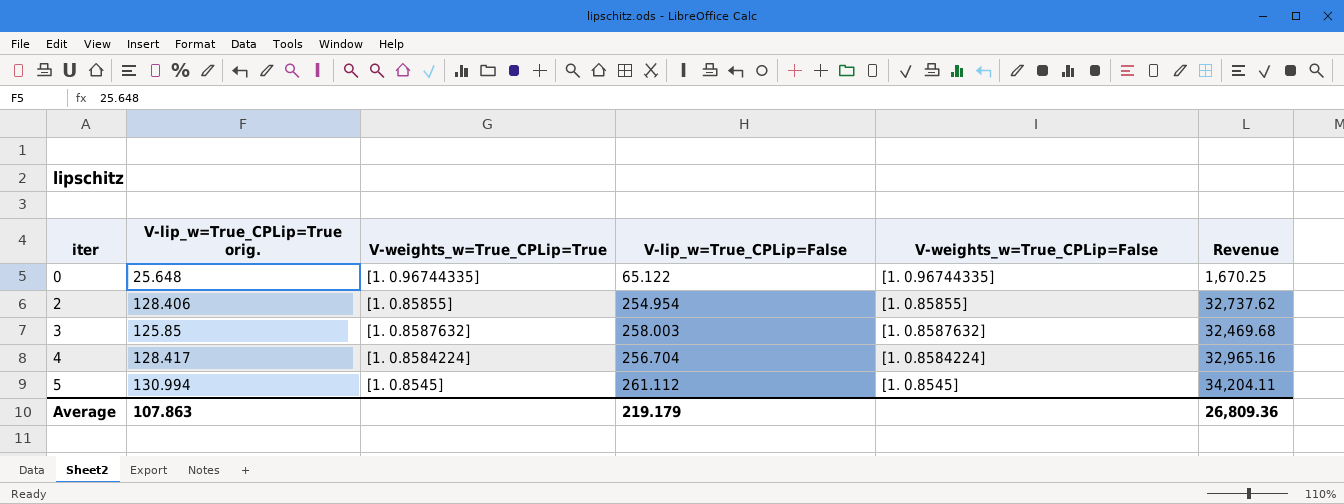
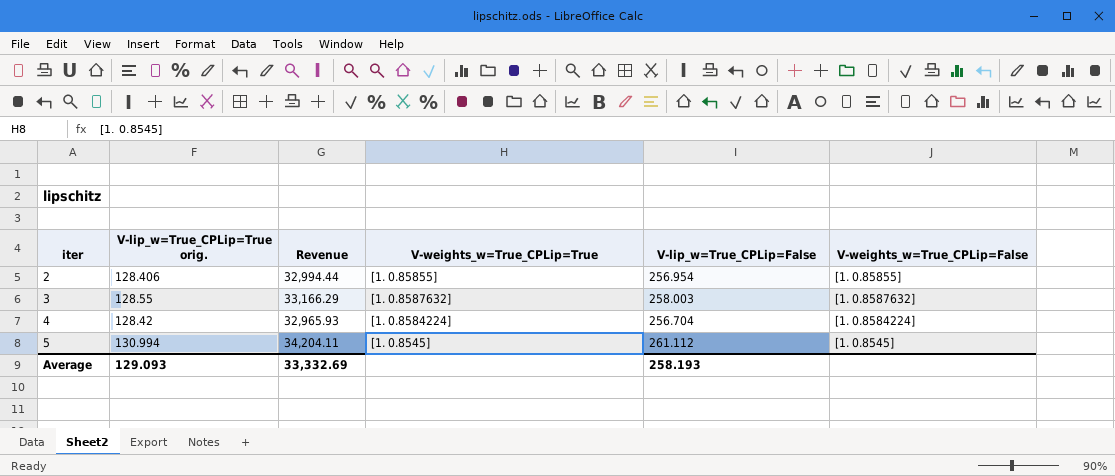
column Revenue | position: 6 -> 3
row 0: 25.648 | [1. 0.96744335] | 65.122 | [1. 0.96744335] | 1,670.25 -> none
2 | Revenue: 32,737.62 -> 32,994.44
2 | V-lip_w=True_CPLip=False: 254.954 -> 256.954
3 | V-lip_w=True_CPLip=True orig.: 125.85 -> 128.55
3 | Revenue: 32,469.68 -> 33,166.29
4 | V-lip_w=True_CPLip=True orig.: 128.417 -> 128.42
4 | Revenue: 32,965.16 -> 32,965.93
Average | V-lip_w=True_CPLip=True orig.: 107.863 -> 129.093
Average | Revenue: 26,809.36 -> 33,332.69
Average | V-lip_w=True_CPLip=False: 219.179 -> 258.193

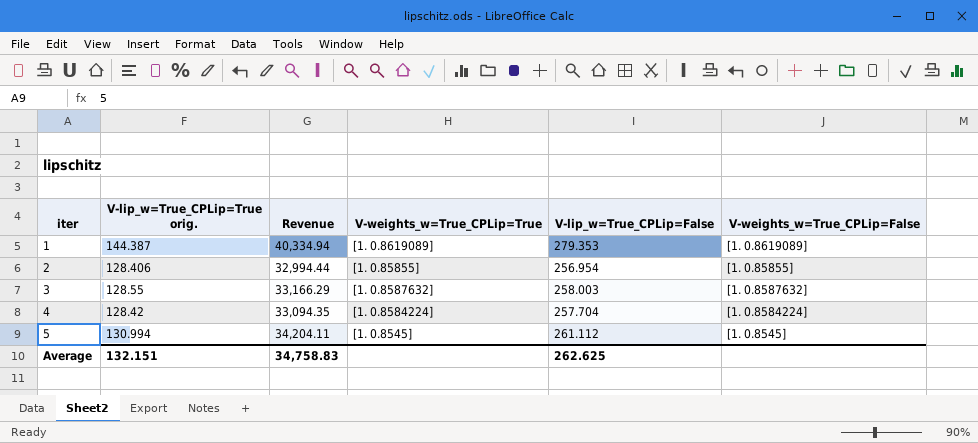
row 1: none -> 144.387 | 40,334.94 | [1. 0.8619089] | 279.353 | [1. 0.8619089]
4 | Revenue: 32,965.93 -> 33,094.35
4 | V-lip_w=True_CPLip=False: 256.704 -> 257.704
Average | V-lip_w=True_CPLip=True orig.: 129.093 -> 132.151
Average | Revenue: 33,332.69 -> 34,758.83
Average | V-lip_w=True_CPLip=False: 258.193 -> 262.625

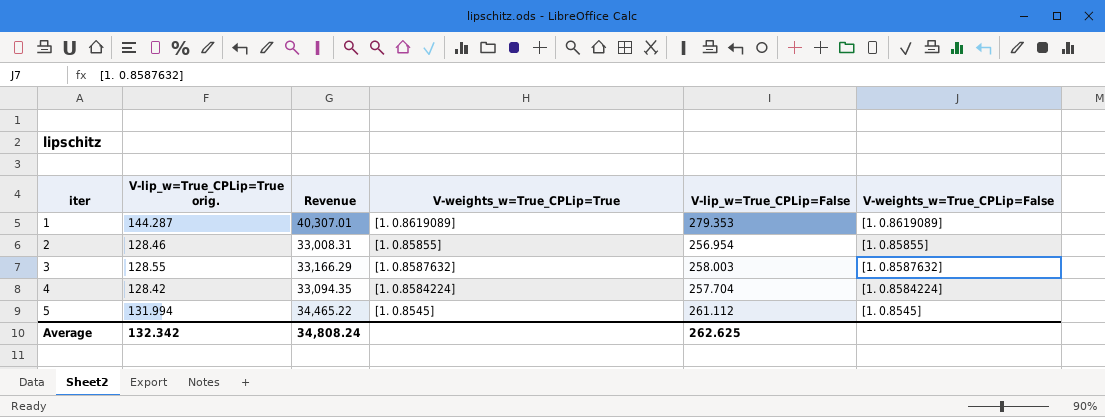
1 | V-lip_w=True_CPLip=True orig.: 144.387 -> 144.287
1 | Revenue: 40,334.94 -> 40,307.01
2 | V-lip_w=True_CPLip=True orig.: 128.406 -> 128.46
2 | Revenue: 32,994.44 -> 33,008.31
5 | V-lip_w=True_CPLip=True orig.: 130.994 -> 131.994
5 | Revenue: 34,204.11 -> 34,465.22
Average | V-lip_w=True_CPLip=True orig.: 132.151 -> 132.342
Average | Revenue: 34,758.83 -> 34,808.24

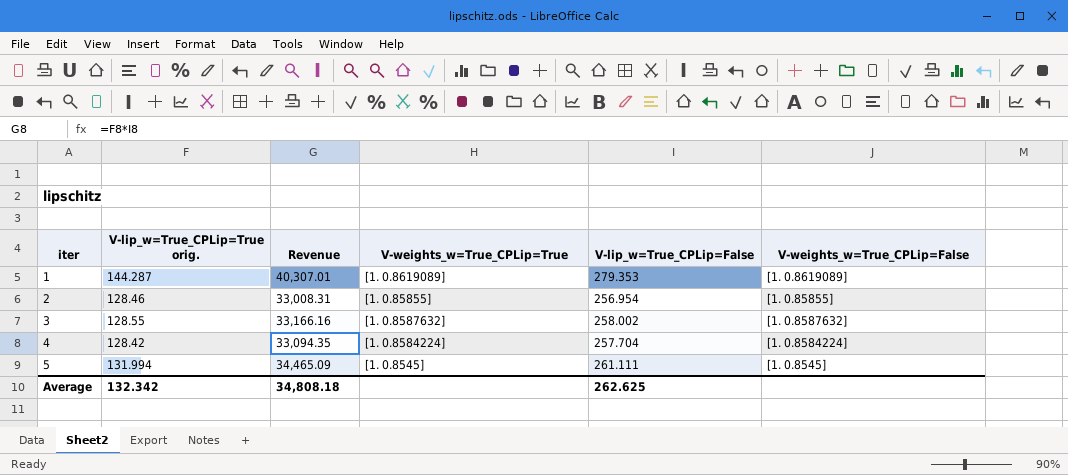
3 | Revenue: 33,166.29 -> 33,166.16
3 | V-lip_w=True_CPLip=False: 258.003 -> 258.002
5 | Revenue: 34,465.22 -> 34,465.09
5 | V-lip_w=True_CPLip=False: 261.112 -> 261.111
Average | Revenue: 34,808.24 -> 34,808.18

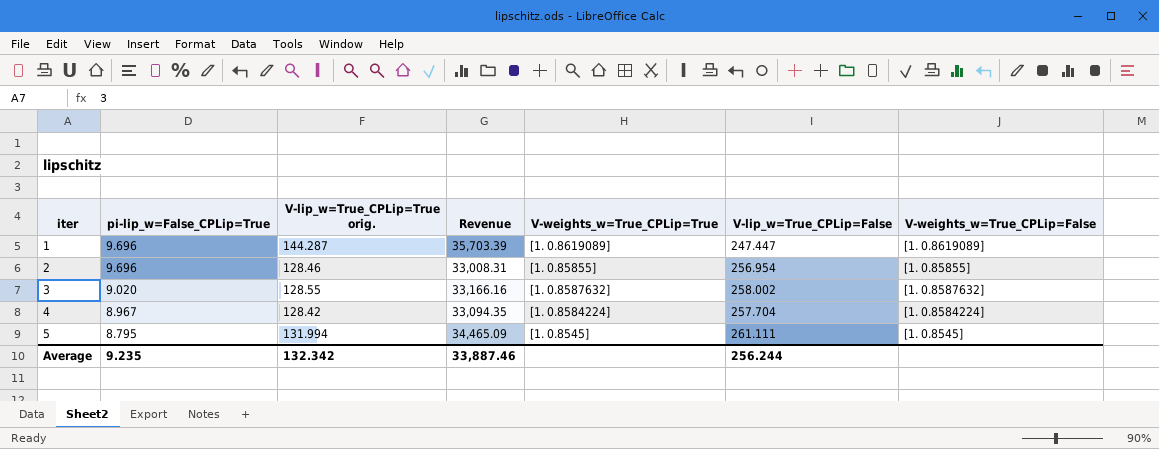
column pi-lip_w=False_CPLip=True | position: none -> 2
1 | Revenue: 40,307.01 -> 35,703.39
1 | V-lip_w=True_CPLip=False: 279.353 -> 247.447
Average | Revenue: 34,808.18 -> 33,887.46
Average | V-lip_w=True_CPLip=False: 262.625 -> 256.244

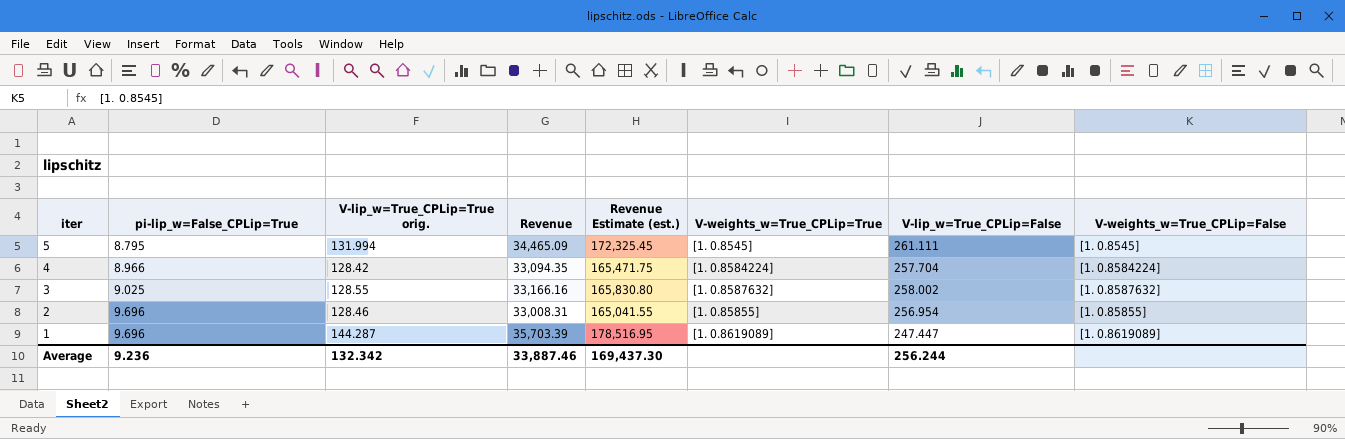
row order: iter ascending -> iter descending
column Revenue Estimate (est.) | formula: none -> [Revenue] * 5
4 | pi-lip_w=False_CPLip=True: 8.967 -> 8.966
3 | pi-lip_w=False_CPLip=True: 9.020 -> 9.025
Average | pi-lip_w=False_CPLip=True: 9.235 -> 9.236

